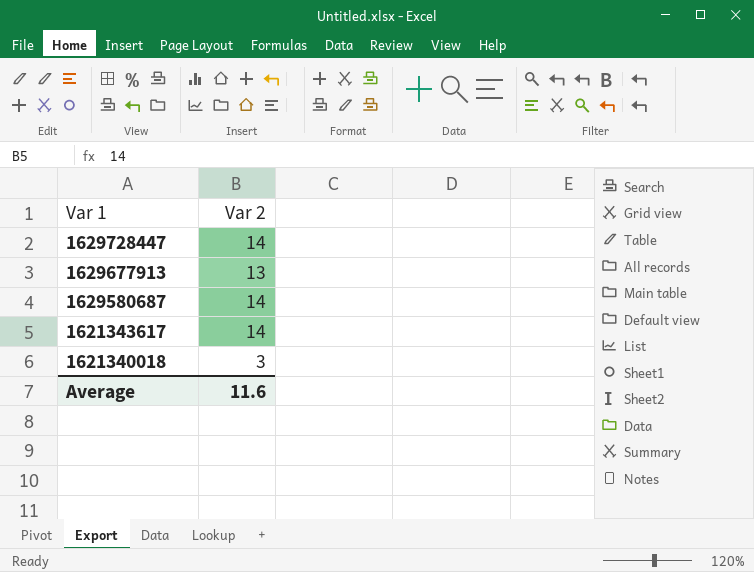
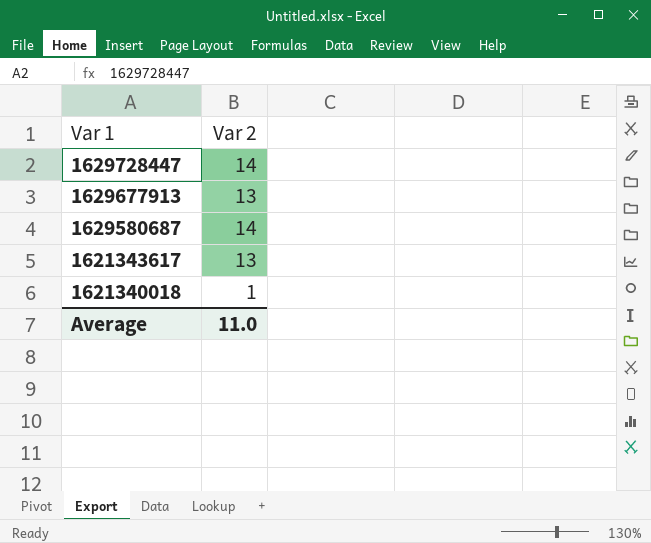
1621343617 | Var 2: 14 -> 13
1621340018 | Var 2: 3 -> 1
Average | Var 2: 11.6 -> 11.0

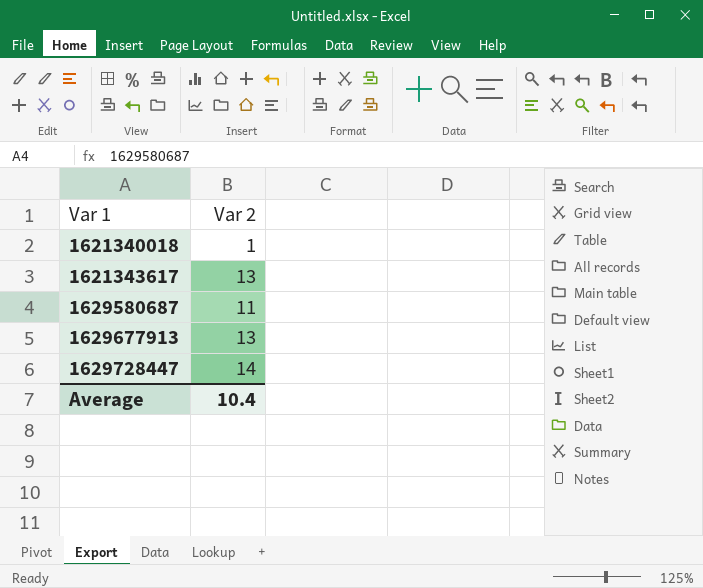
row order: Var 1 descending -> Var 1 ascending
1629580687 | Var 2: 14 -> 11
Average | Var 2: 11.0 -> 10.4

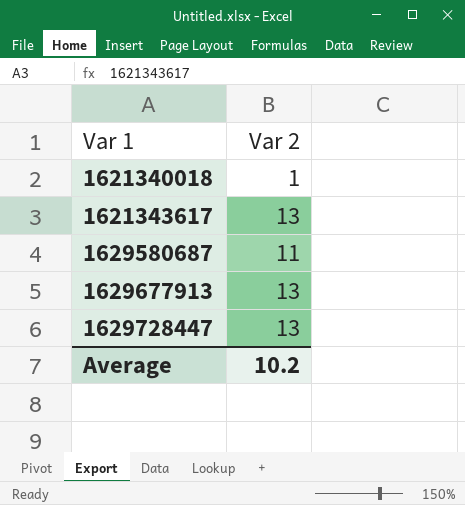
1629728447 | Var 2: 14 -> 13
Average | Var 2: 10.4 -> 10.2

